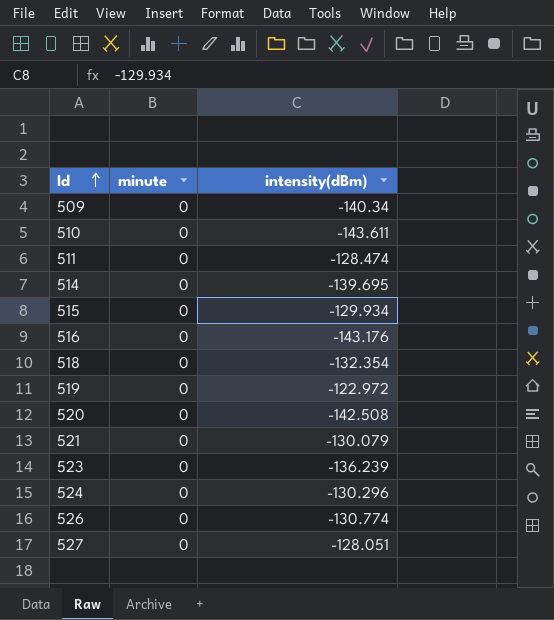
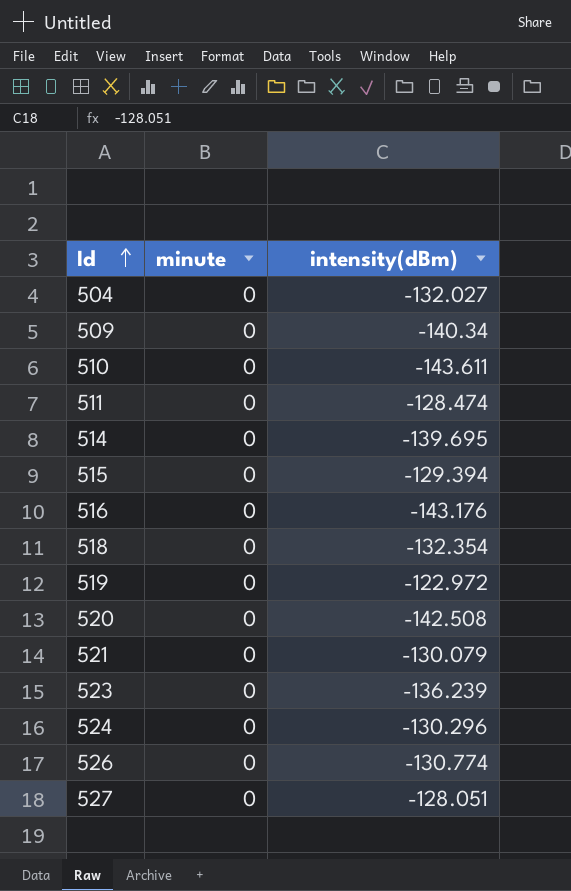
row 504: none -> 0 | -132.027
515 | intensity(dBm): -129.934 -> -129.394

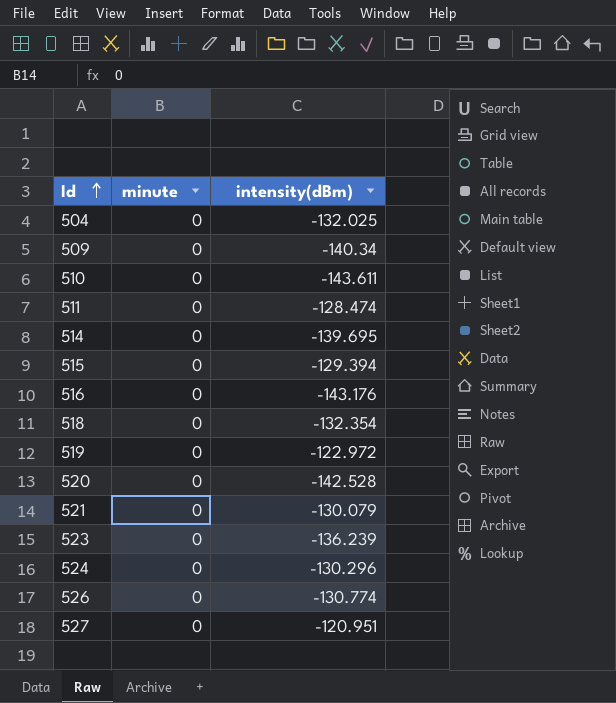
504 | intensity(dBm): -132.027 -> -132.025
520 | intensity(dBm): -142.508 -> -142.528
527 | intensity(dBm): -128.051 -> -120.951

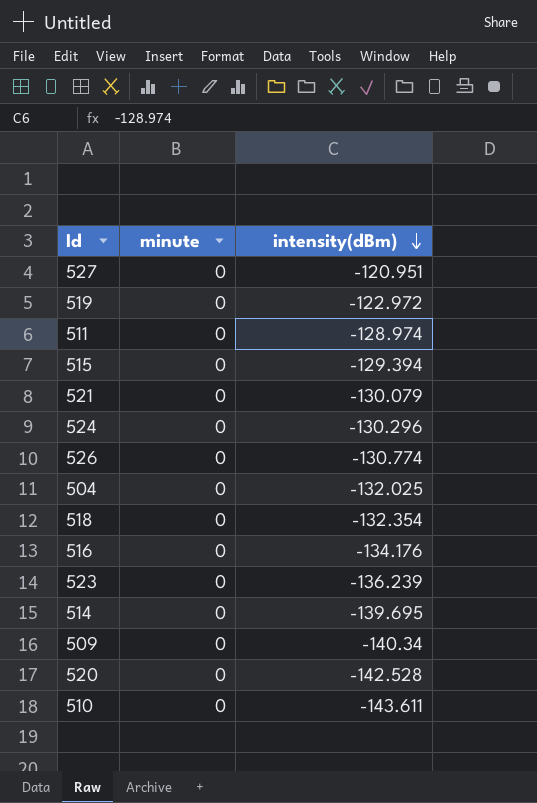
row order: Id ascending -> intensity(dBm) descending
511 | intensity(dBm): -128.474 -> -128.974
516 | intensity(dBm): -143.176 -> -134.176

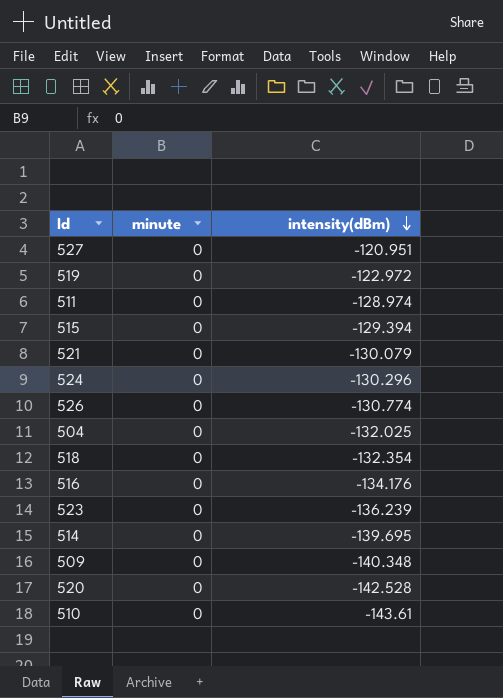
509 | intensity(dBm): -140.34 -> -140.348
510 | intensity(dBm): -143.611 -> -143.61

